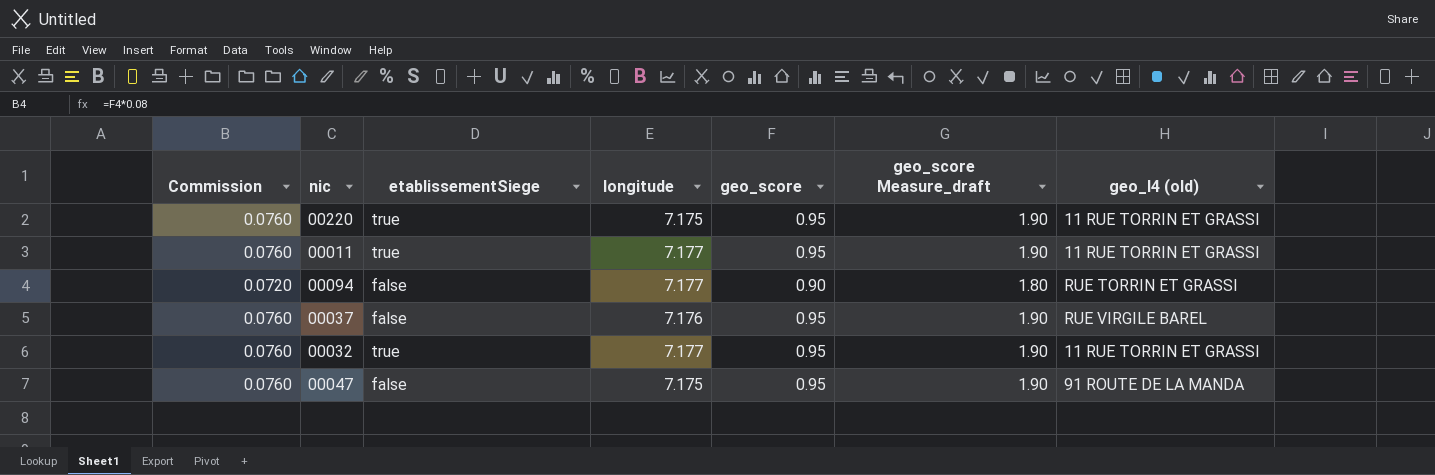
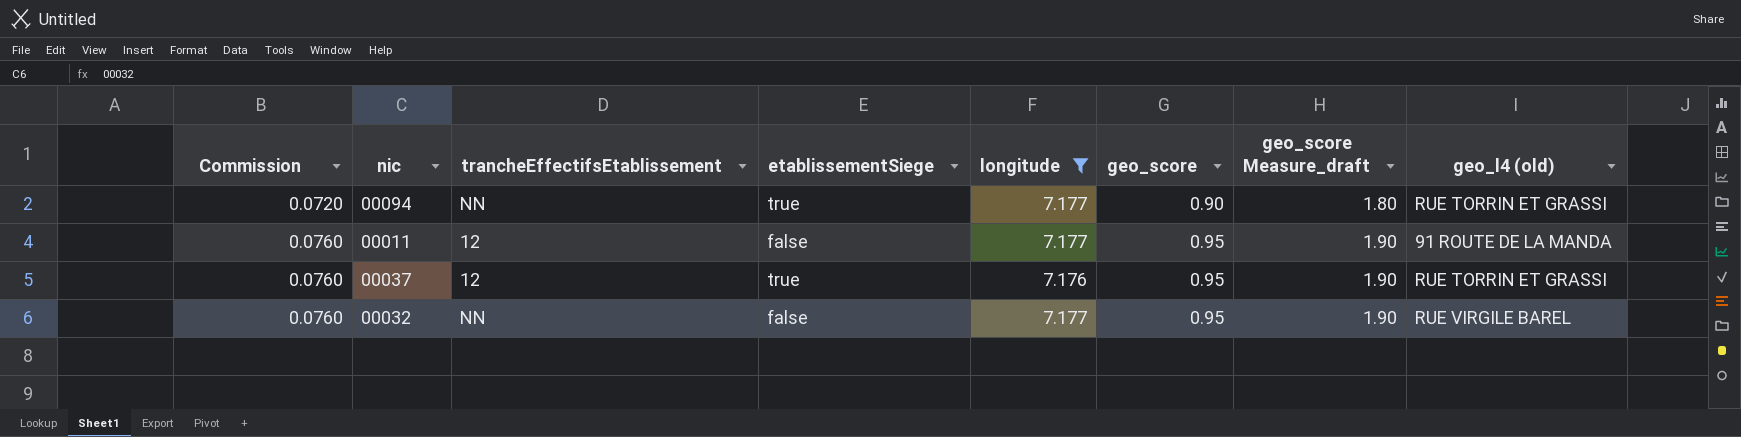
filter: none -> longitude != 7.175
row order: none -> Commission ascending
column trancheEffectifsEtablissement | position: none -> 3
00094 | etablissementSiege: false -> true
00011 | etablissementSiege: true -> false
00011 | geo_l4 (old): 11 RUE TORRIN ET GRASSI -> 91 ROUTE DE LA MANDA
00037 | etablissementSiege: false -> true
00037 | geo_l4 (old): RUE VIRGILE BAREL -> RUE TORRIN ET GRASSI
00032 | etablissementSiege: true -> false
00032 | geo_l4 (old): 11 RUE TORRIN ET GRASSI -> RUE VIRGILE BAREL

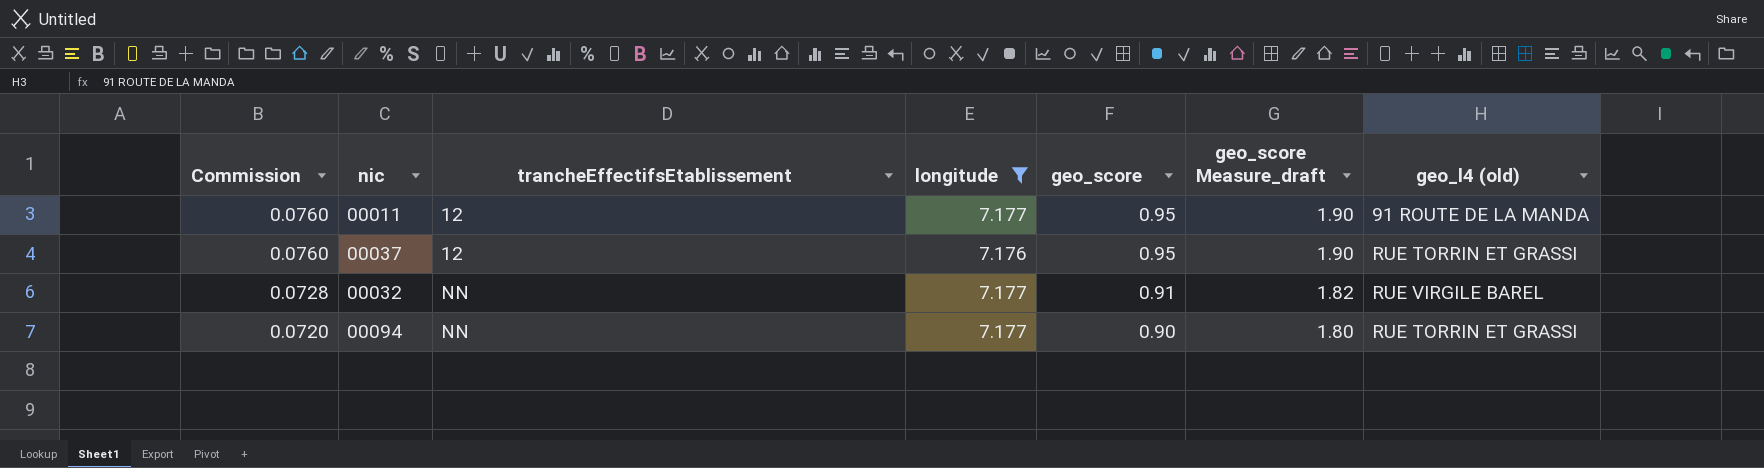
row order: Commission ascending -> Commission descending
column etablissementSiege | position: 4 -> none
00032 | Commission: 0.0760 -> 0.0728
00032 | geo_score: 0.95 -> 0.91
00032 | geo_score Measure_draft: 1.90 -> 1.82

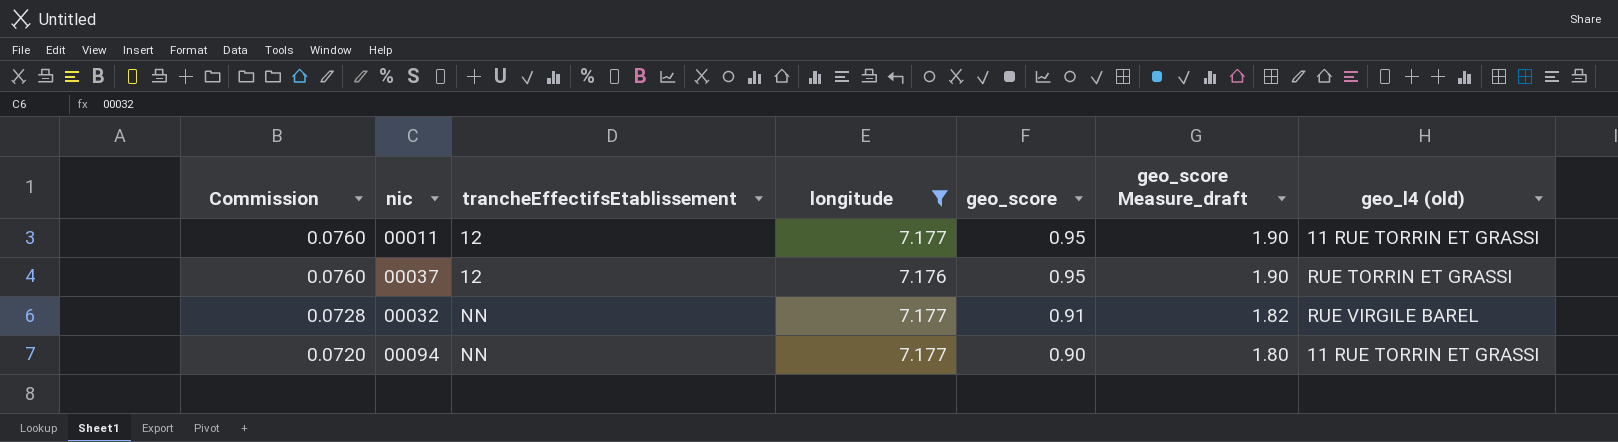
00011 | geo_l4 (old): 91 ROUTE DE LA MANDA -> 11 RUE TORRIN ET GRASSI
00094 | geo_l4 (old): RUE TORRIN ET GRASSI -> 11 RUE TORRIN ET GRASSI

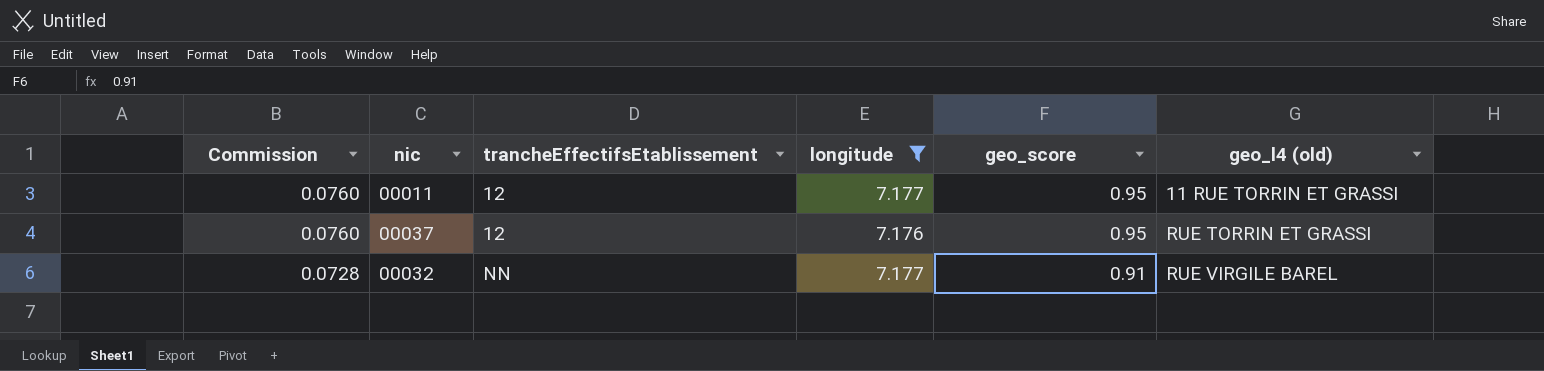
column geo_score Measure_draft | formula: [geo_score] * 2 -> none
row 00094: 0.0720 | NN | 7.177 | 0.90 | 1.80 | 11 RUE TORRIN ET GRASSI -> none

